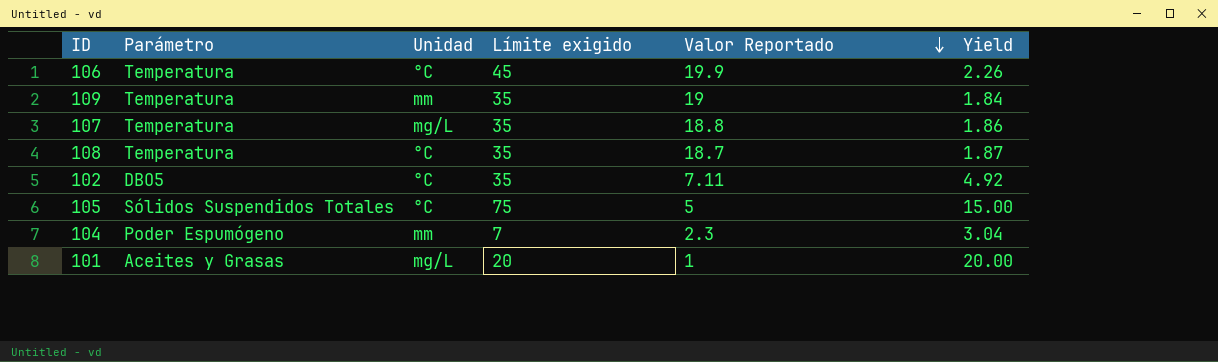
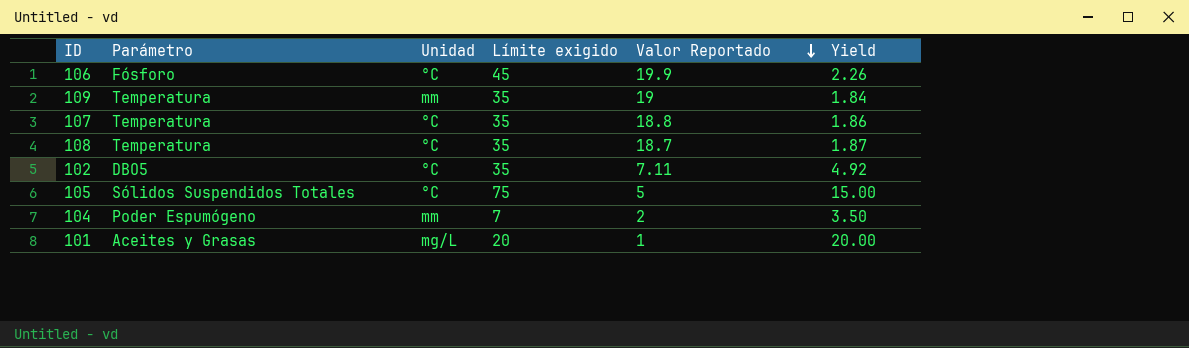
106 | Parámetro: Temperatura -> Fósforo
107 | Unidad: mg/L -> °C
104 | Valor Reportado: 2.3 -> 2
104 | Yield: 3.04 -> 3.50

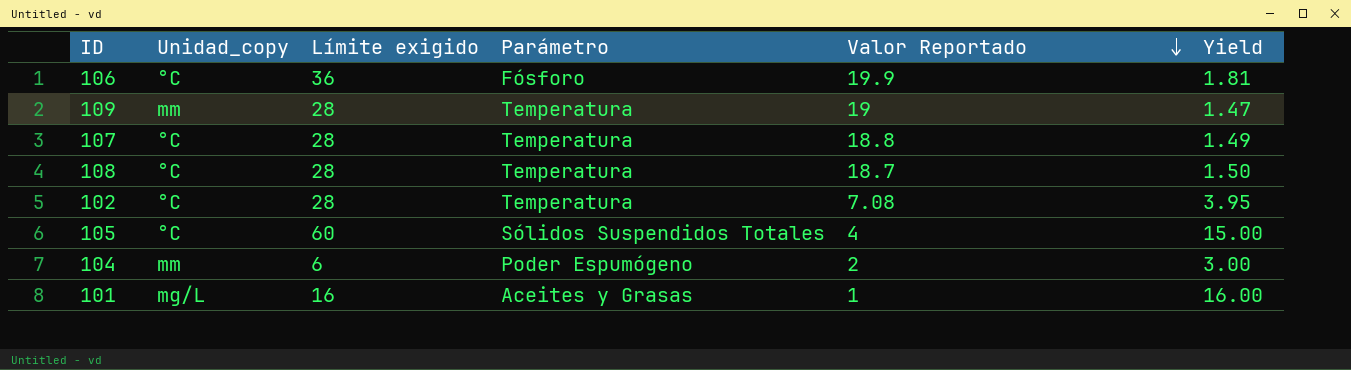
column name: Unidad -> Unidad_copy
column Parámetro | position: 2 -> 4
106 | Límite exigido: 45 -> 36
106 | Yield: 2.26 -> 1.81
109 | Límite exigido: 35 -> 28
109 | Yield: 1.84 -> 1.47
107 | Límite exigido: 35 -> 28
107 | Yield: 1.86 -> 1.49
108 | Límite exigido: 35 -> 28
108 | Yield: 1.87 -> 1.50
102 | Límite exigido: 35 -> 28
102 | Parámetro: DBO5 -> Temperatura
102 | Valor Reportado: 7.11 -> 7.08
102 | Yield: 4.92 -> 3.95
105 | Límite exigido: 75 -> 60
105 | Valor Reportado: 5 -> 4
104 | Límite exigido: 7 -> 6
104 | Yield: 3.50 -> 3.00
101 | Límite exigido: 20 -> 16
101 | Yield: 20.00 -> 16.00

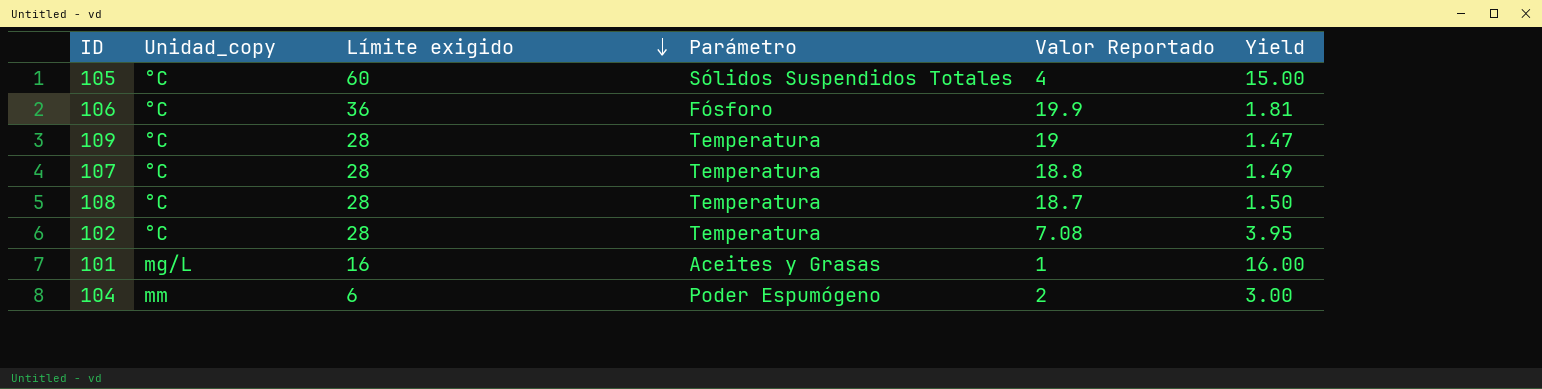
row order: Valor Reportado descending -> Límite exigido descending
109 | Unidad_copy: mm -> °C

